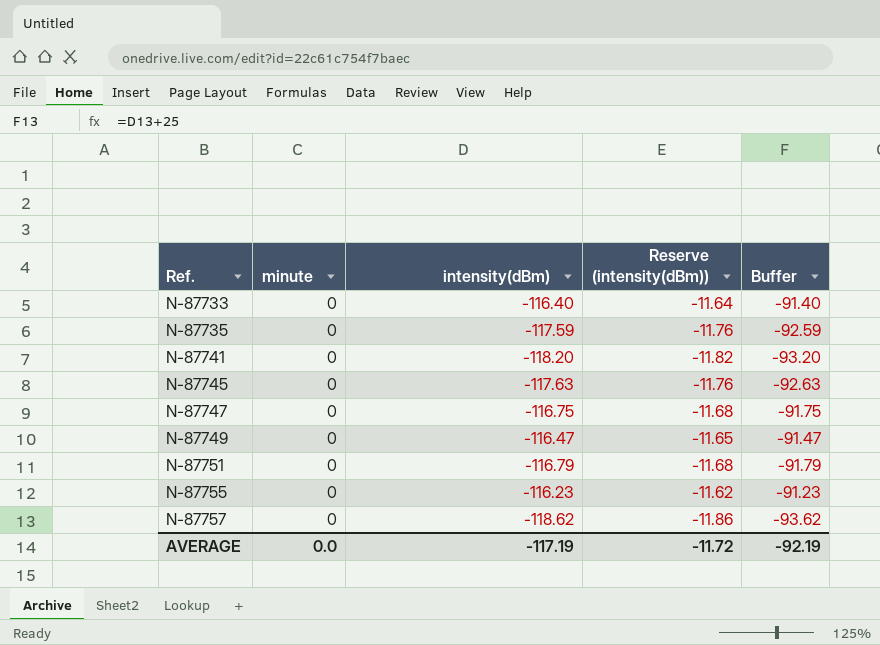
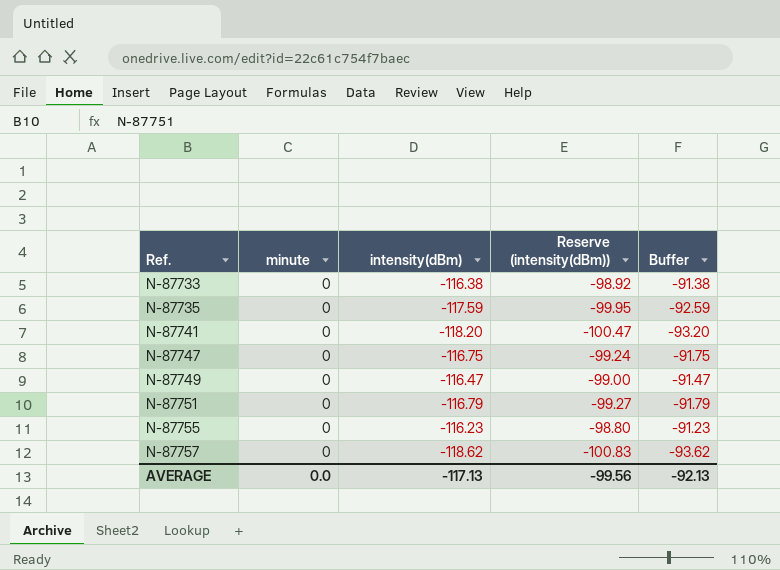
column Reserve (intensity(dBm)) | formula: [intensity(dBm)] * 0.1 -> [intensity(dBm)] * 0.85
row N-87745: 0 | -117.63 | -11.76 | -92.63 -> none
N-87733 | intensity(dBm): -116.40 -> -116.38
N-87733 | Buffer: -91.40 -> -91.38
AVERAGE | intensity(dBm): -117.19 -> -117.13
AVERAGE | Reserve (intensity(dBm)): -11.72 -> -99.56
AVERAGE | Buffer: -92.19 -> -92.13

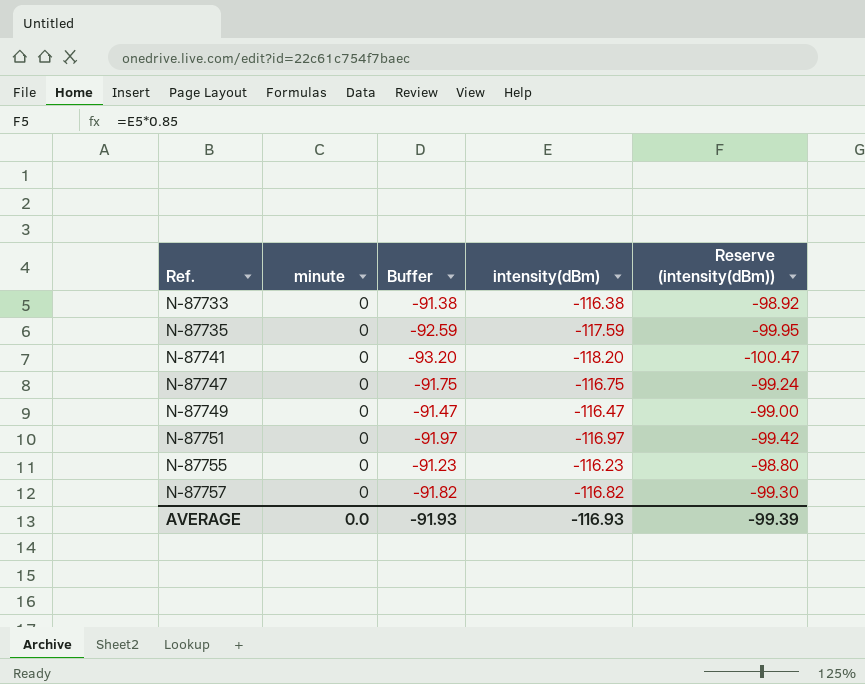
column Buffer | position: 5 -> 3
N-87751 | Buffer: -91.79 -> -91.97
N-87751 | intensity(dBm): -116.79 -> -116.97
N-87751 | Reserve (intensity(dBm)): -99.27 -> -99.42
N-87757 | Buffer: -93.62 -> -91.82
N-87757 | intensity(dBm): -118.62 -> -116.82
N-87757 | Reserve (intensity(dBm)): -100.83 -> -99.30
AVERAGE | Buffer: -92.13 -> -91.93
AVERAGE | intensity(dBm): -117.13 -> -116.93
AVERAGE | Reserve (intensity(dBm)): -99.56 -> -99.39

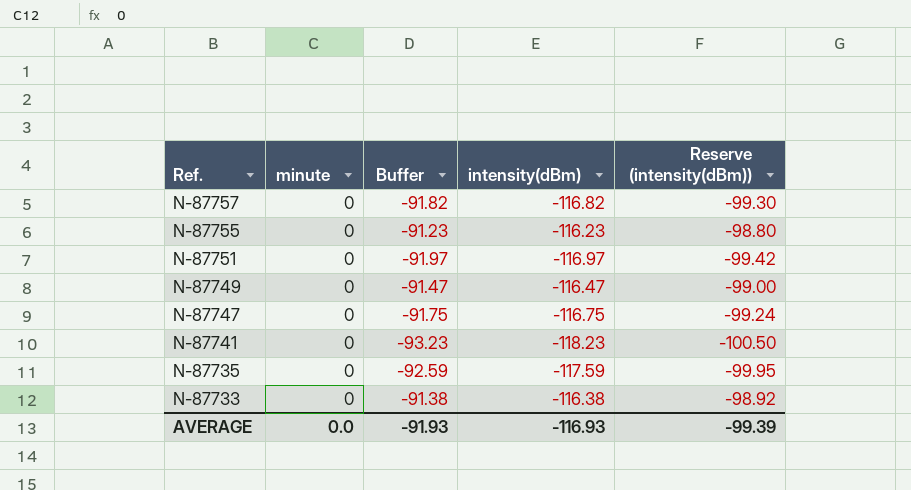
row order: Ref. ascending -> Ref. descending
N-87741 | Buffer: -93.20 -> -93.23
N-87741 | intensity(dBm): -118.20 -> -118.23
N-87741 | Reserve (intensity(dBm)): -100.47 -> -100.50

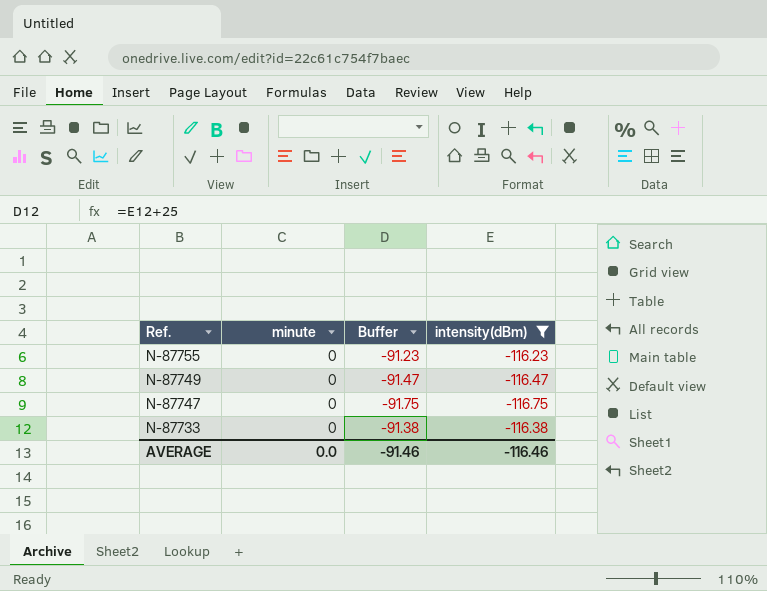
filter: none -> intensity(dBm) >= -116.75
column Reserve (intensity(dBm)) | formula: [intensity(dBm)] * 0.85 -> none
AVERAGE | Buffer: -91.93 -> -91.46
AVERAGE | intensity(dBm): -116.93 -> -116.46

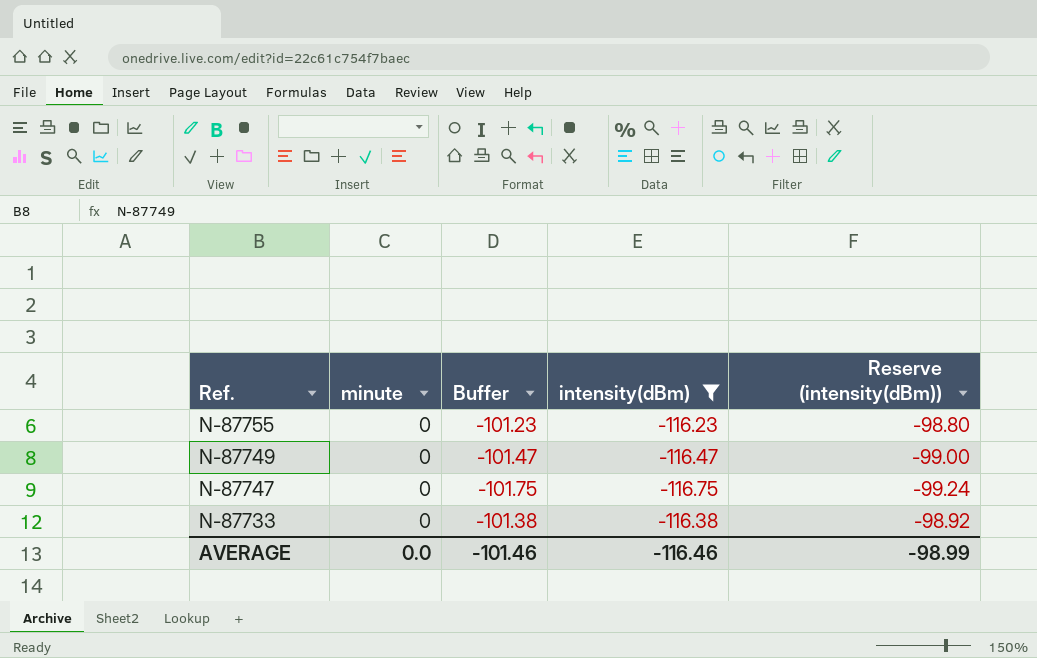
column Buffer | formula: [intensity(dBm)] + 25 -> [intensity(dBm)] + 15
column Reserve (intensity(dBm)) | formula: none -> [intensity(dBm)] * 0.85
AVERAGE | Buffer: -91.46 -> -101.46

